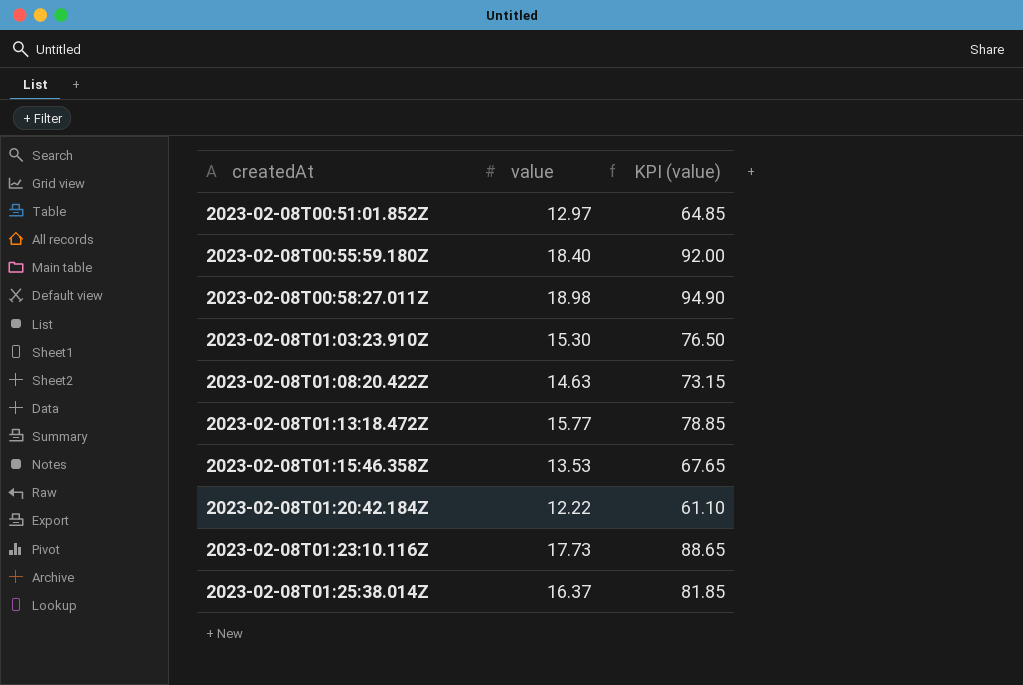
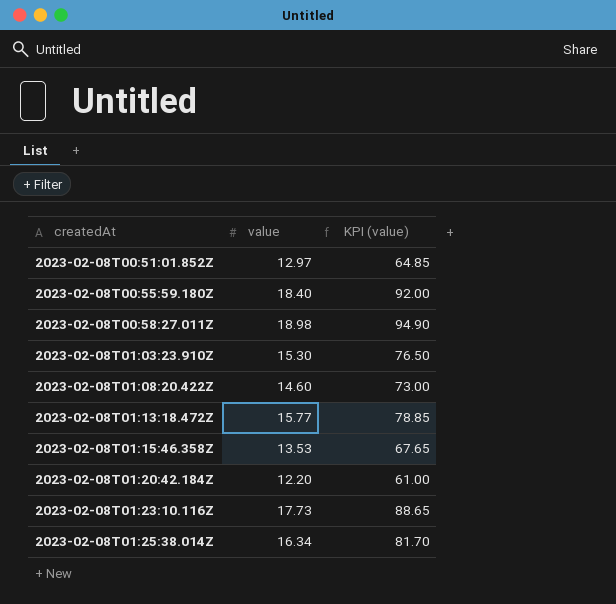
2023-02-08T01:08:20.422Z | value: 14.63 -> 14.60
2023-02-08T01:08:20.422Z | KPI (value): 73.15 -> 73.00
2023-02-08T01:20:42.184Z | value: 12.22 -> 12.20
2023-02-08T01:20:42.184Z | KPI (value): 61.10 -> 61.00
2023-02-08T01:25:38.014Z | value: 16.37 -> 16.34
2023-02-08T01:25:38.014Z | KPI (value): 81.85 -> 81.70

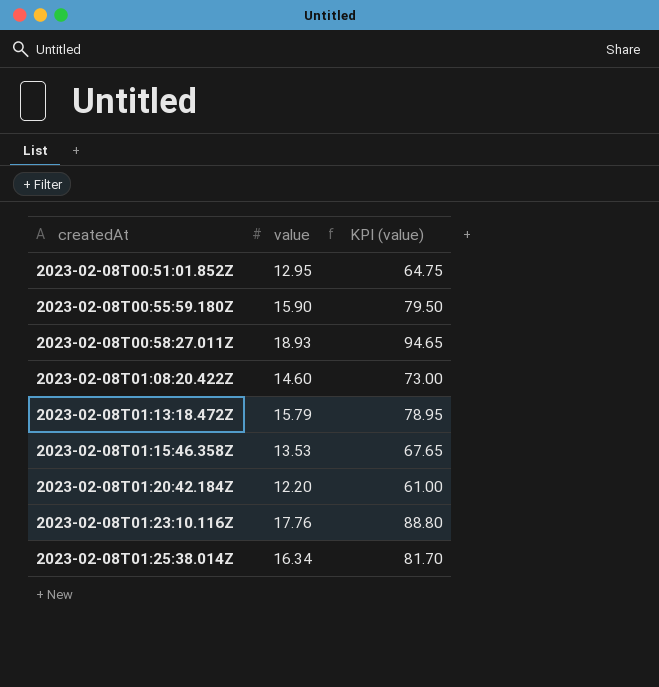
row 2023-02-08T01:03:23.910Z: 15.30 | 76.50 -> none
2023-02-08T00:51:01.852Z | value: 12.97 -> 12.95
2023-02-08T00:51:01.852Z | KPI (value): 64.85 -> 64.75
2023-02-08T00:55:59.180Z | value: 18.40 -> 15.90
2023-02-08T00:55:59.180Z | KPI (value): 92.00 -> 79.50
2023-02-08T00:58:27.011Z | value: 18.98 -> 18.93
2023-02-08T00:58:27.011Z | KPI (value): 94.90 -> 94.65
2023-02-08T01:13:18.472Z | value: 15.77 -> 15.79
2023-02-08T01:13:18.472Z | KPI (value): 78.85 -> 78.95
2023-02-08T01:23:10.116Z | value: 17.73 -> 17.76
2023-02-08T01:23:10.116Z | KPI (value): 88.65 -> 88.80

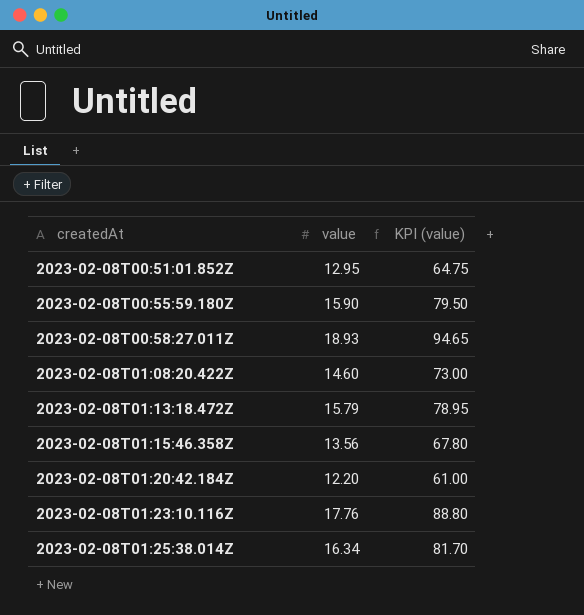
2023-02-08T01:15:46.358Z | value: 13.53 -> 13.56
2023-02-08T01:15:46.358Z | KPI (value): 67.65 -> 67.80

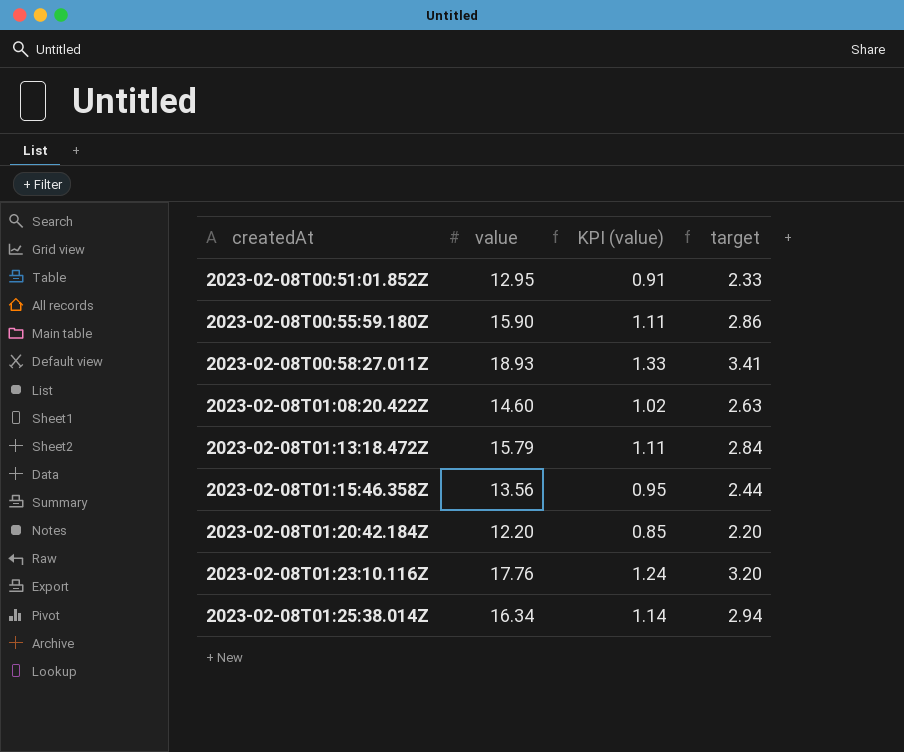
column KPI (value) | formula: [value] * 5 -> [value] * 0.07
column target | formula: none -> [value] * 0.18

